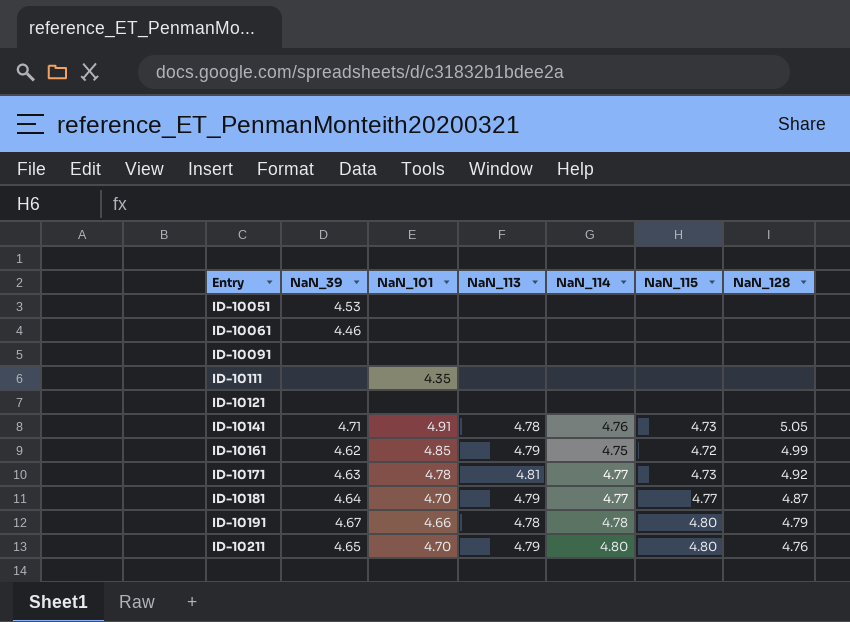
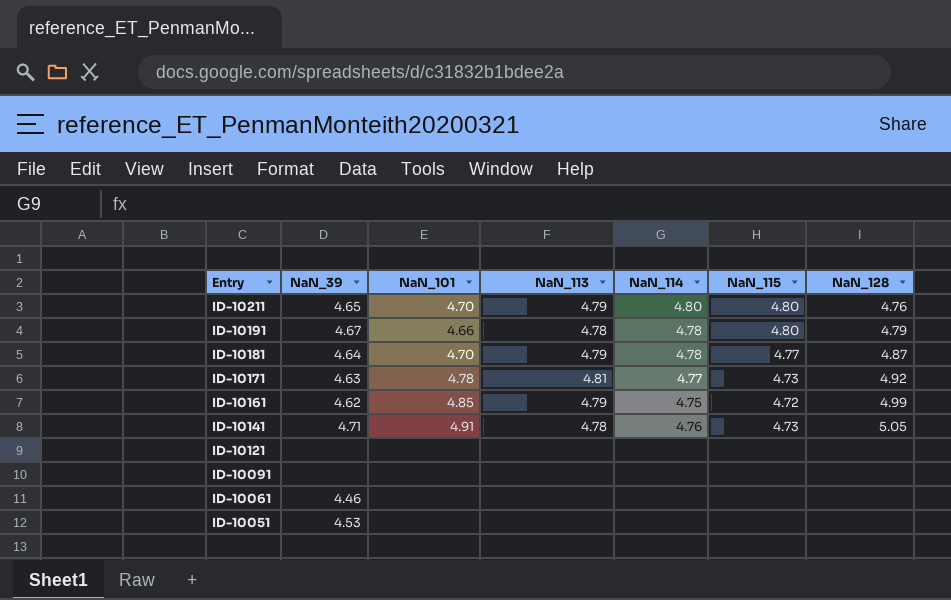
row order: Entry ascending -> Entry descending
row ID-10111: none | 4.35 | none | none | none | none -> none
ID-10181 | NaN_114: 4.77 -> 4.78

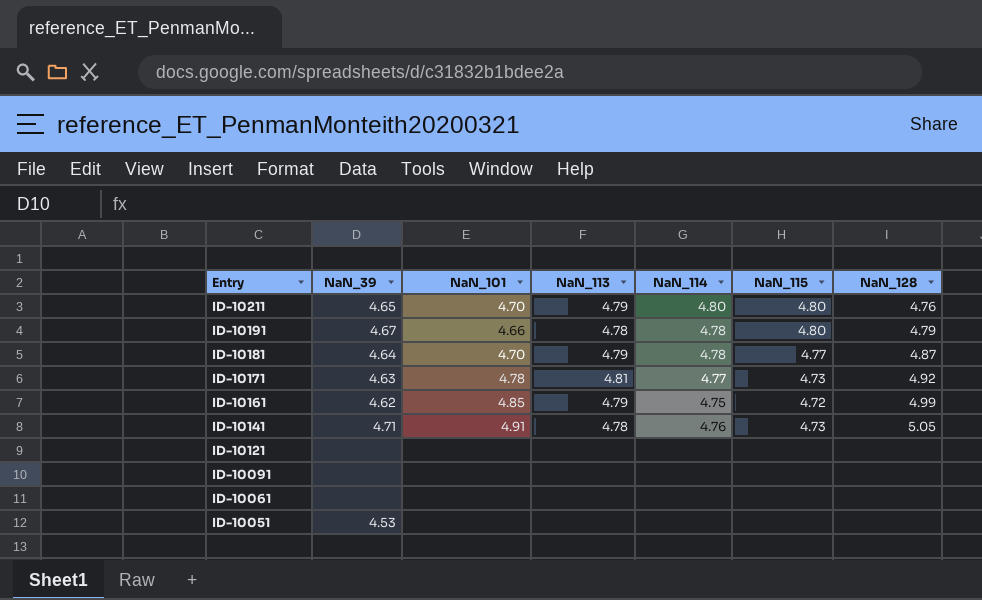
ID-10061 | NaN_39: 4.46 -> none

